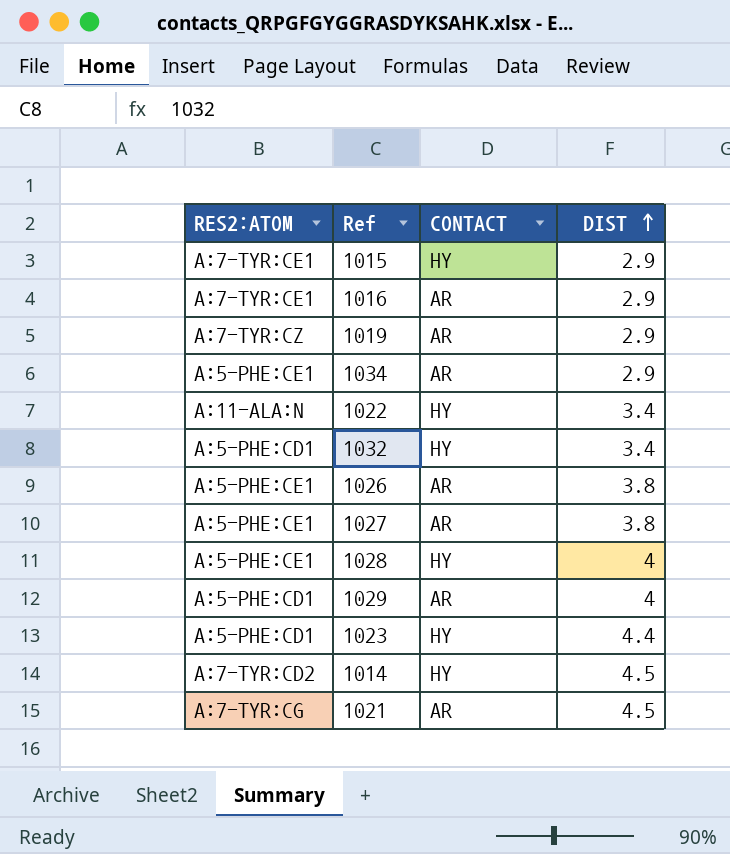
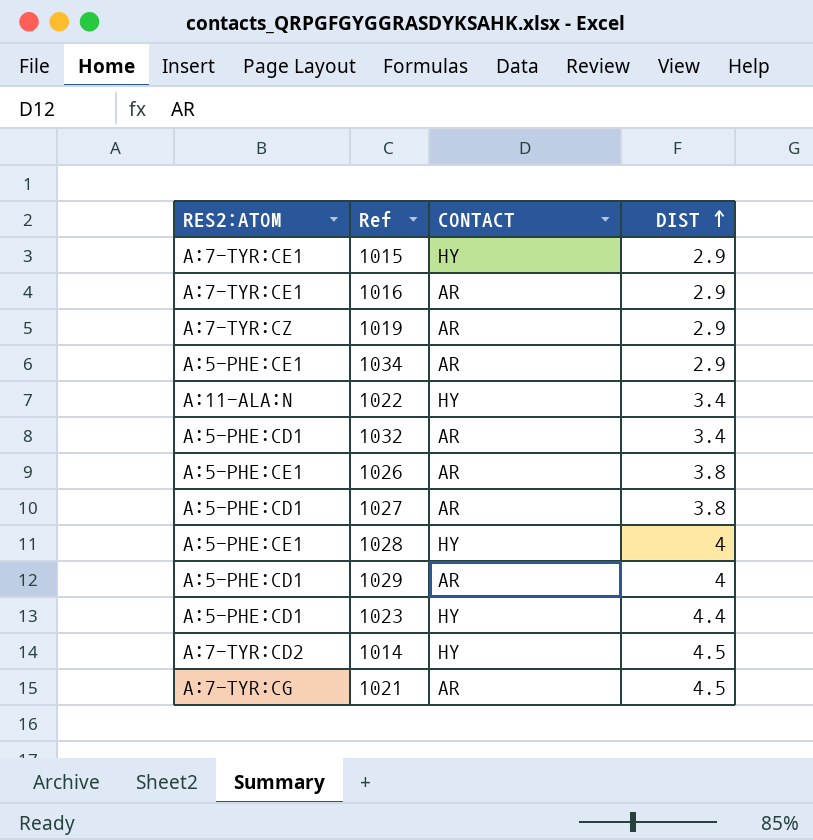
1032 | CONTACT: HY -> AR
1027 | RES2:ATOM: A:5-PHE:CE1 -> A:5-PHE:CD1

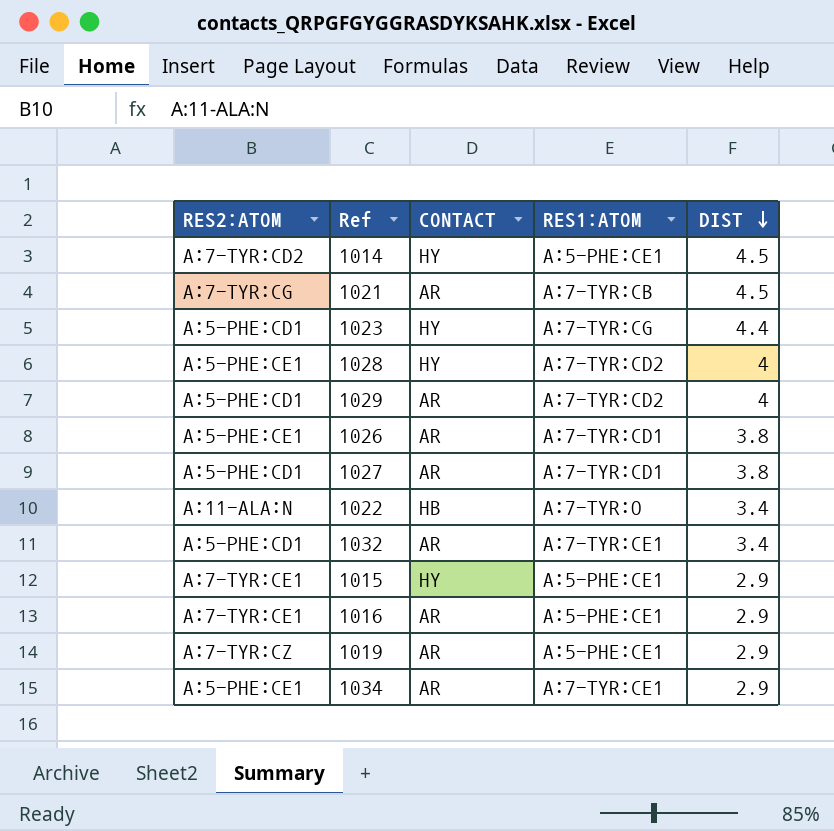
row order: DIST ascending -> DIST descending
column RES1:ATOM | position: none -> 4
1022 | CONTACT: HY -> HB

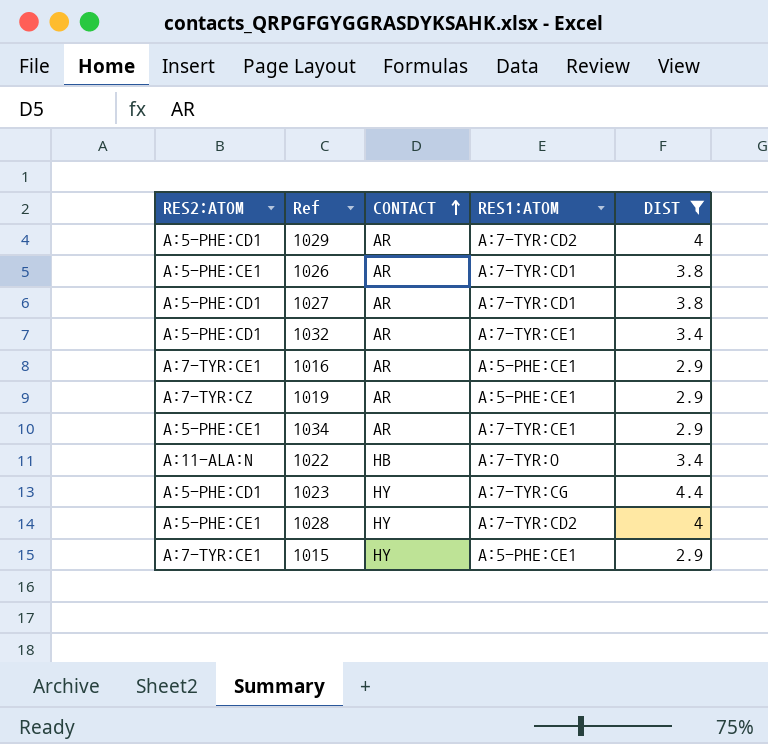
filter: none -> DIST != 4.5
row order: DIST descending -> CONTACT ascending

